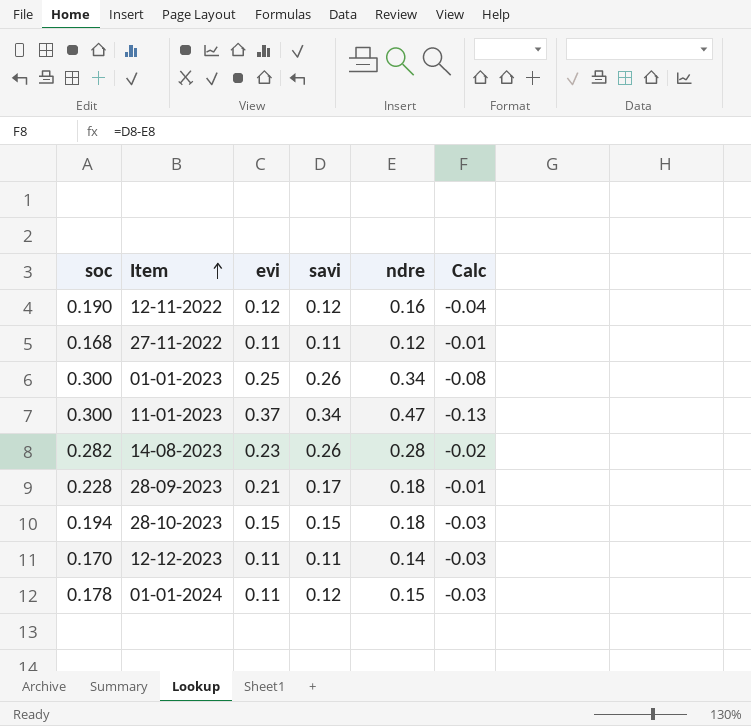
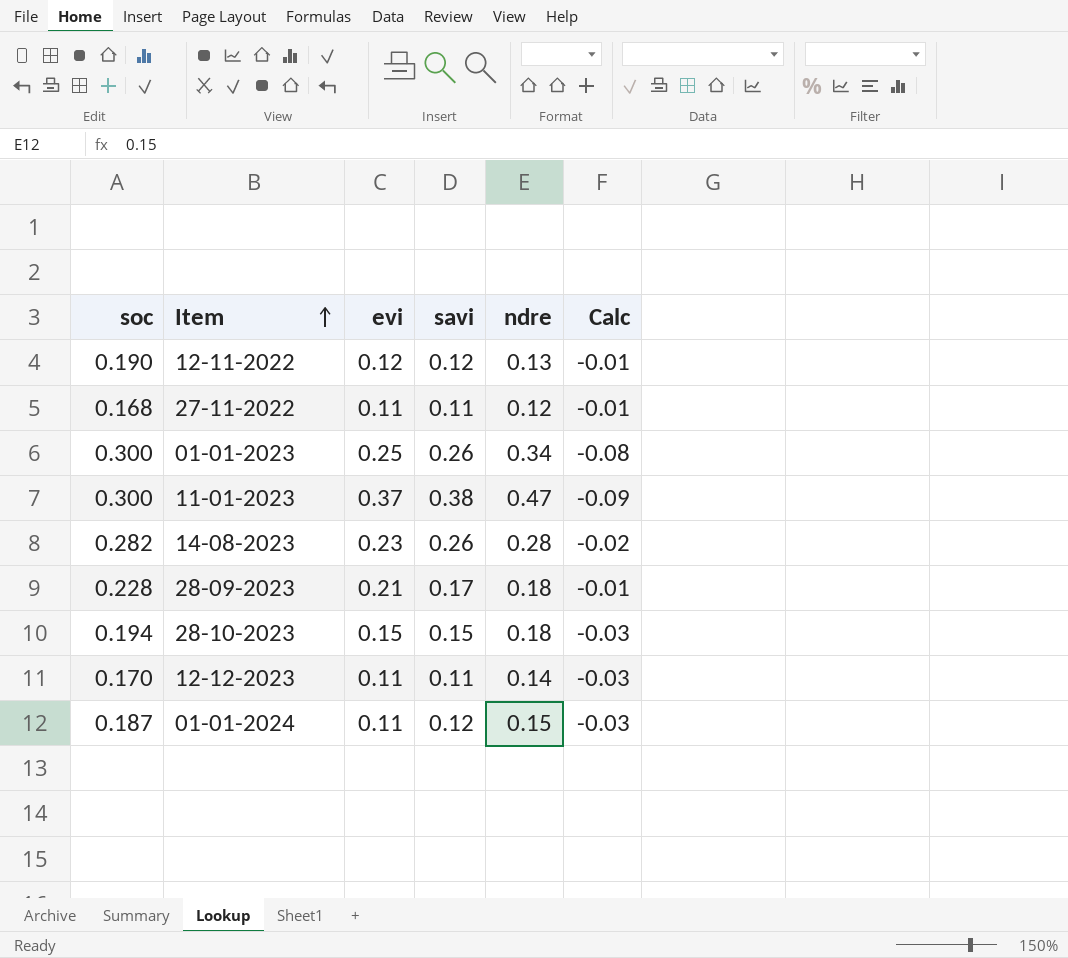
12-11-2022 | ndre: 0.16 -> 0.13
12-11-2022 | Calc: -0.04 -> -0.01
11-01-2023 | savi: 0.34 -> 0.38
11-01-2023 | Calc: -0.13 -> -0.09
01-01-2024 | soc: 0.178 -> 0.187

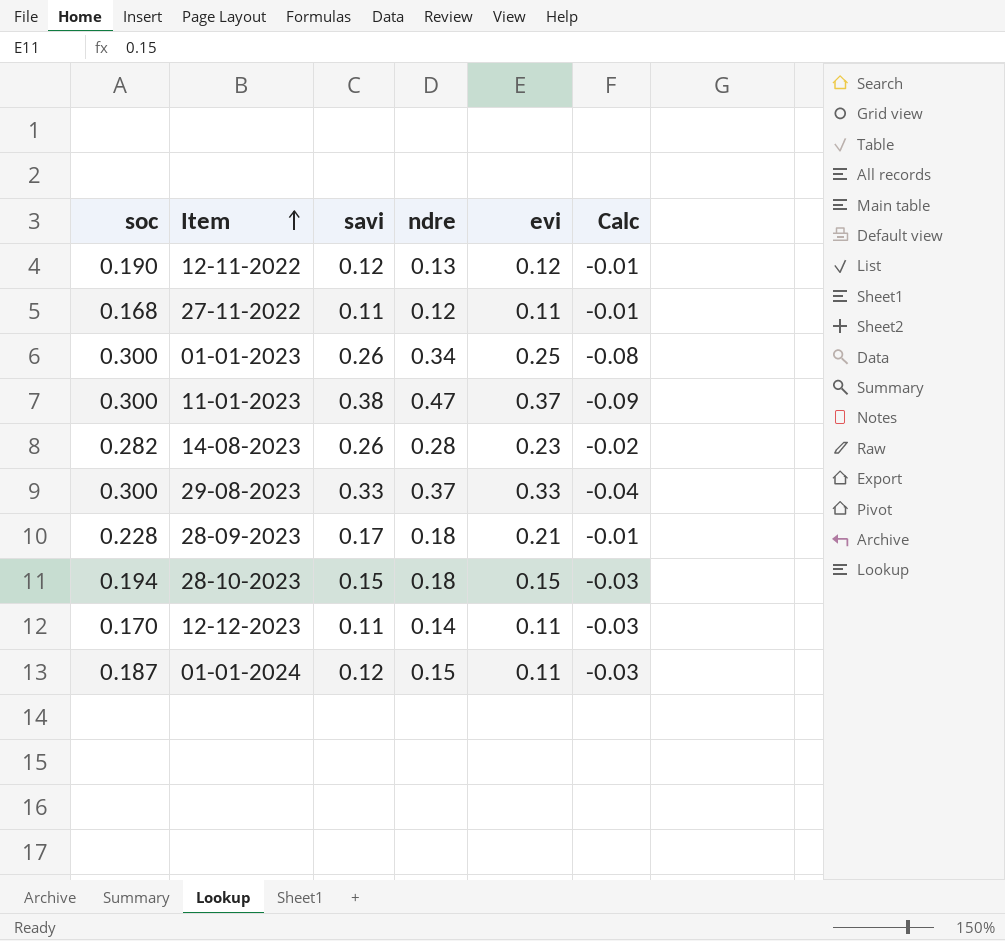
column evi | position: 3 -> 5
row 29-08-2023: none -> 0.300 | 0.33 | 0.37 | 0.33 | -0.04

